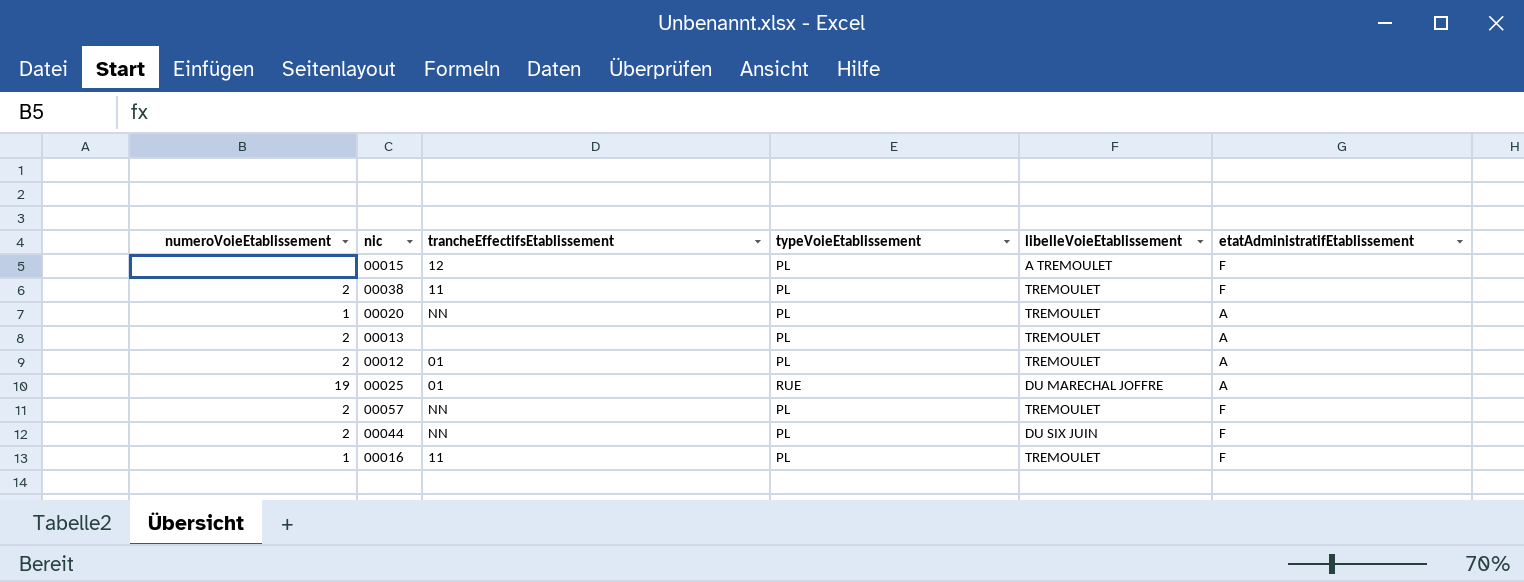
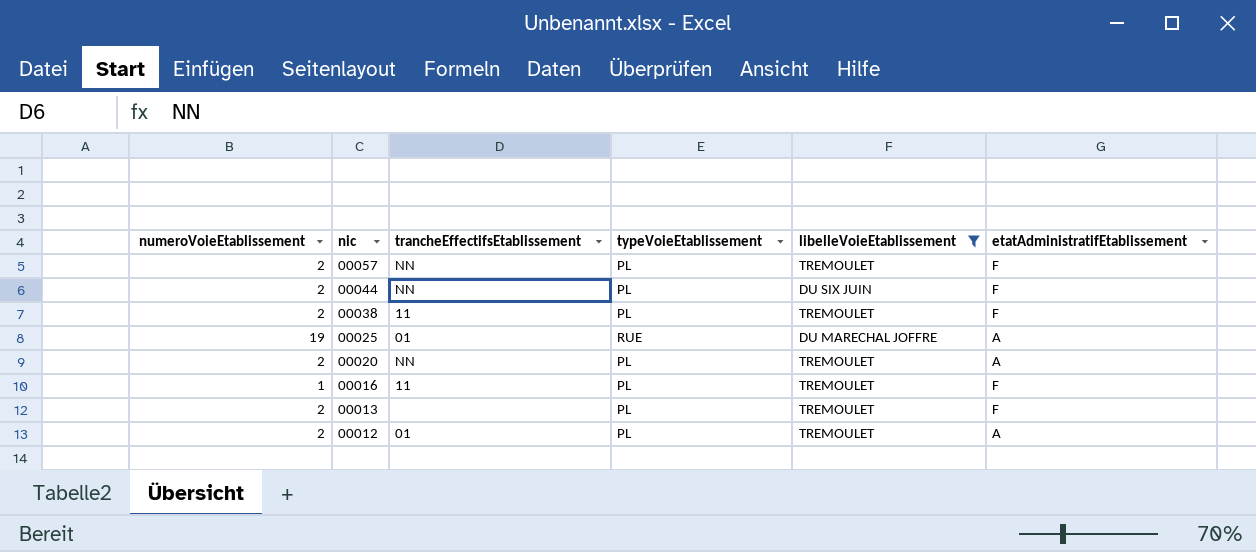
filter: none -> libelleVoieEtablissement != A TREMOULET
row order: none -> nic descending
00020 | numeroVoieEtablissement: 1 -> 2
00013 | etatAdministratifEtablissement: A -> F

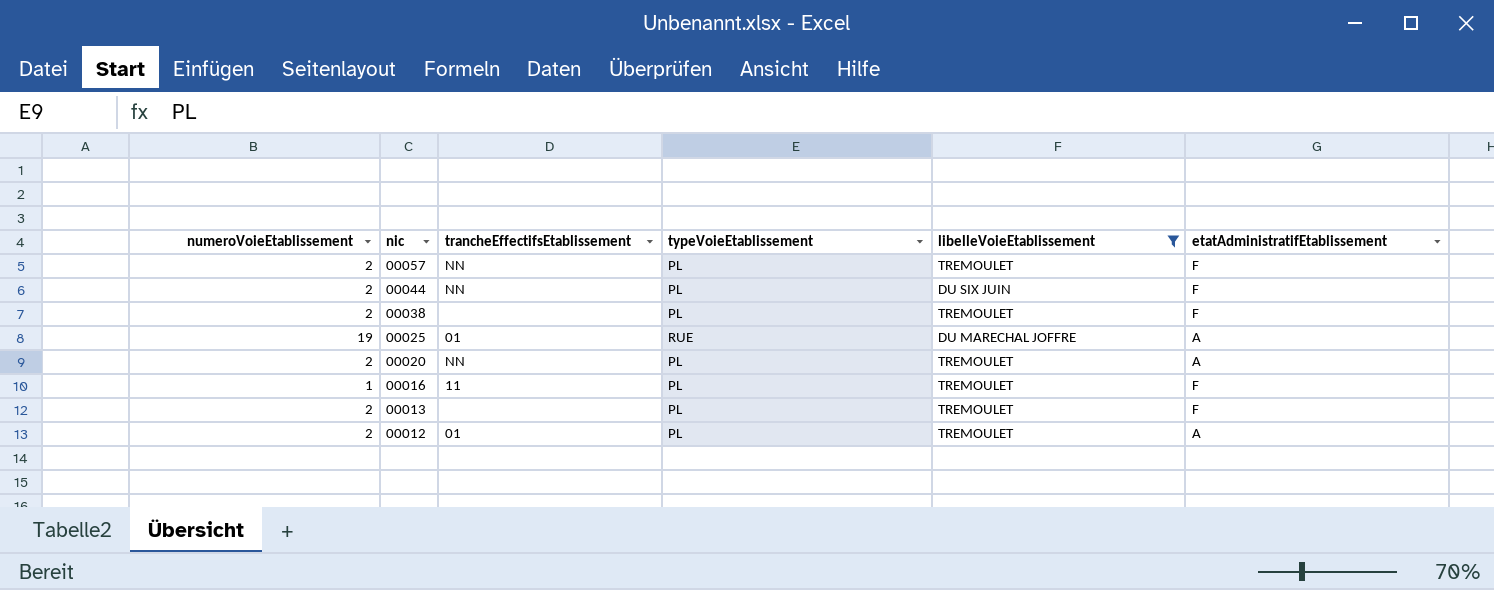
00038 | trancheEffectifsEtablissement: 11 -> none

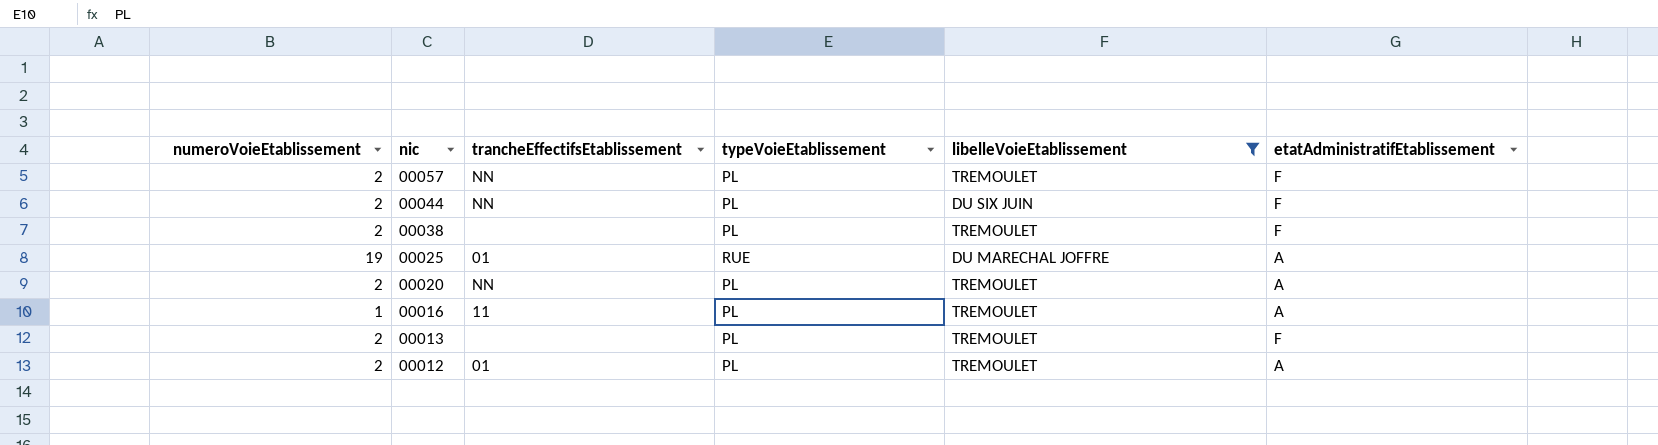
00016 | etatAdministratifEtablissement: F -> A

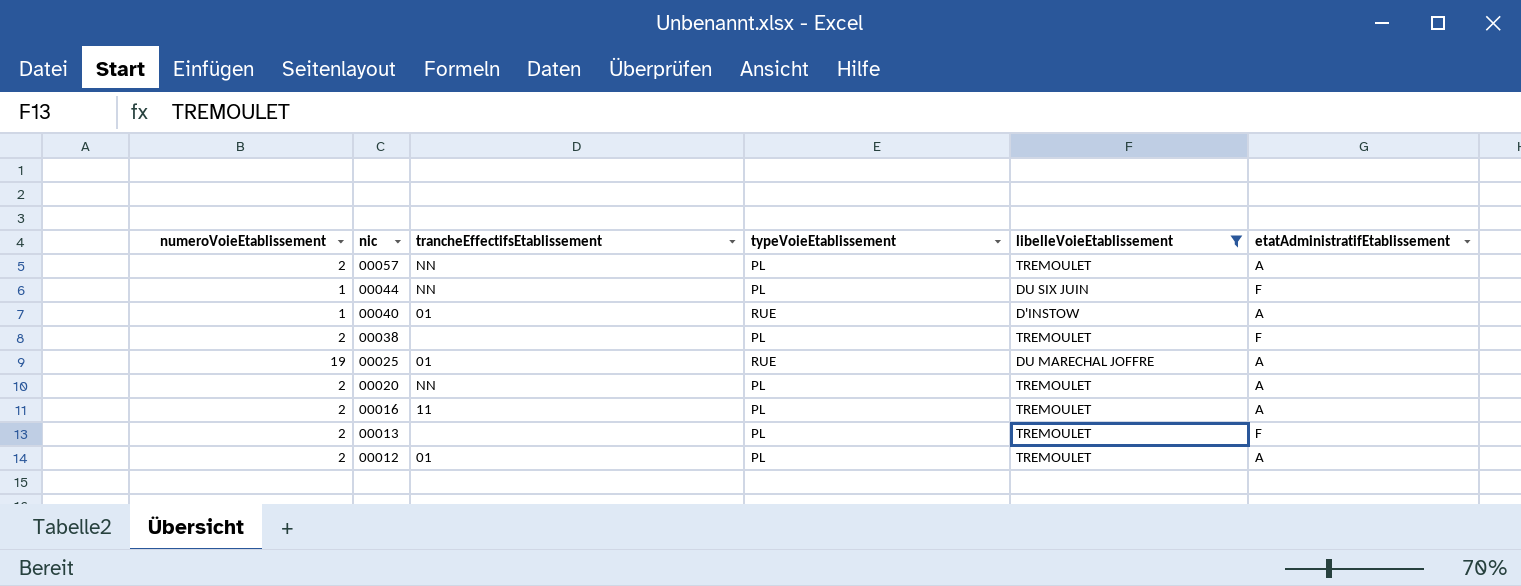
00057 | etatAdministratifEtablissement: F -> A
00044 | numeroVoieEtablissement: 2 -> 1
row 00040: none -> 1 | 01 | RUE | D'INSTOW | A
00016 | numeroVoieEtablissement: 1 -> 2

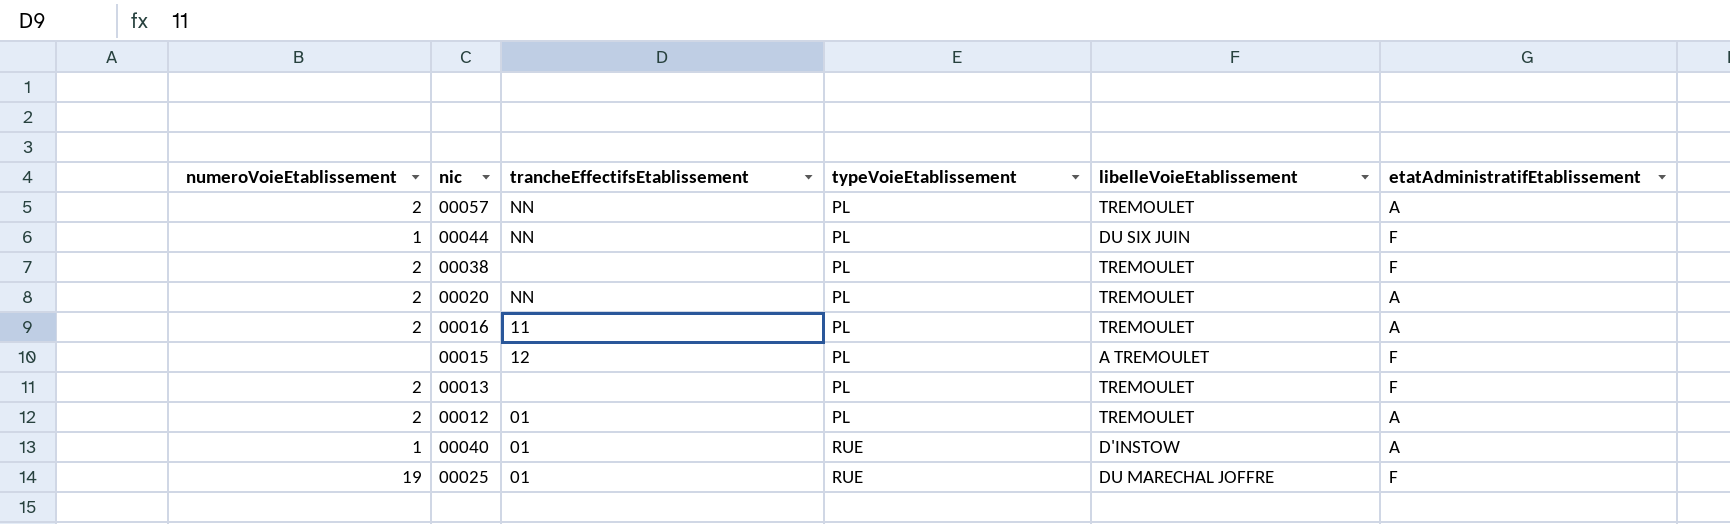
filter: libelleVoieEtablissement != A TREMOULET -> none
row order: nic descending -> typeVoieEtablissement ascending
00025 | etatAdministratifEtablissement: A -> F

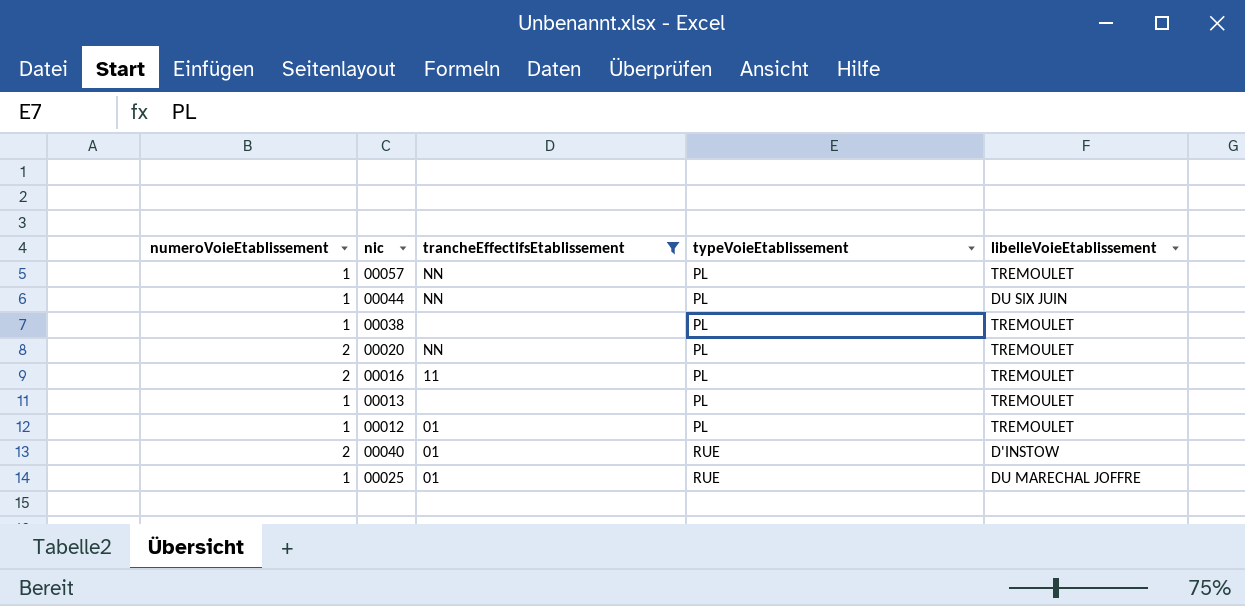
filter: none -> trancheEffectifsEtablissement != 12
column etatAdministratifEtablissement | position: 6 -> none
00057 | numeroVoieEtablissement: 2 -> 1
00038 | numeroVoieEtablissement: 2 -> 1
00013 | numeroVoieEtablissement: 2 -> 1
00012 | numeroVoieEtablissement: 2 -> 1
00040 | numeroVoieEtablissement: 1 -> 2
00025 | numeroVoieEtablissement: 19 -> 1

